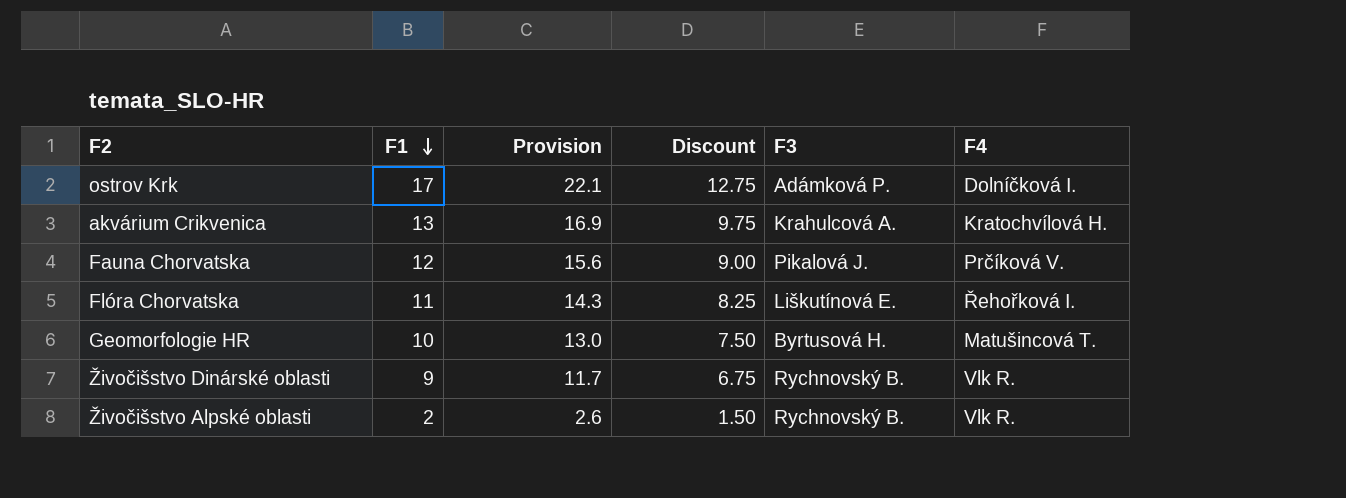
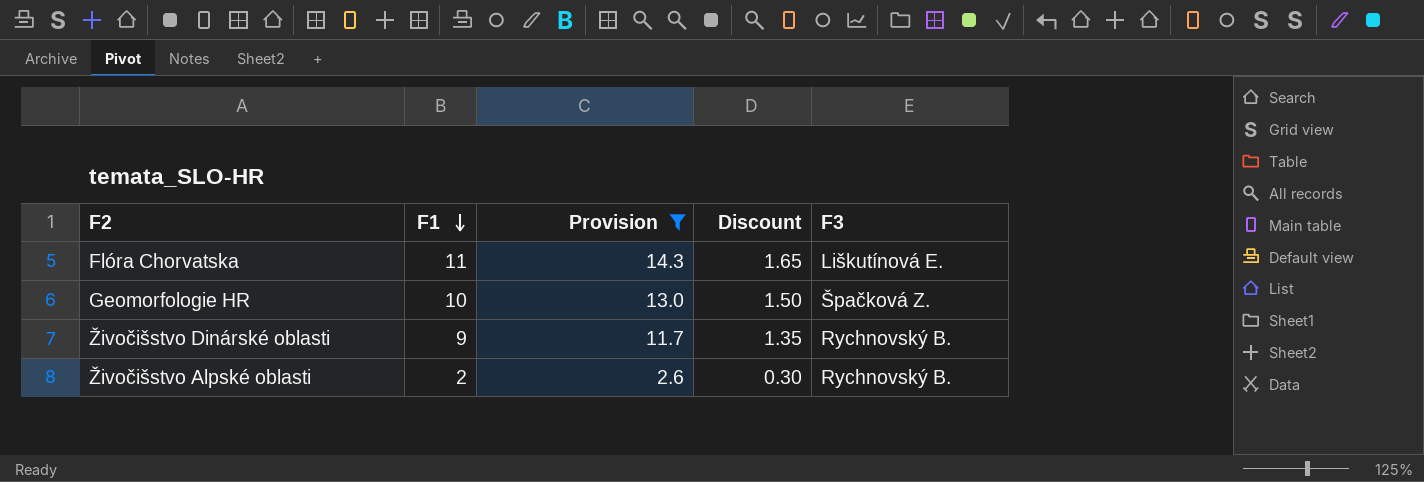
filter: none -> Provision <= 14.3
column F4 | position: 6 -> none
column Discount | formula: [F1] * 0.75 -> [F1] * 0.15
Geomorfologie HR | F3: Byrtusová H. -> Špačková Z.

